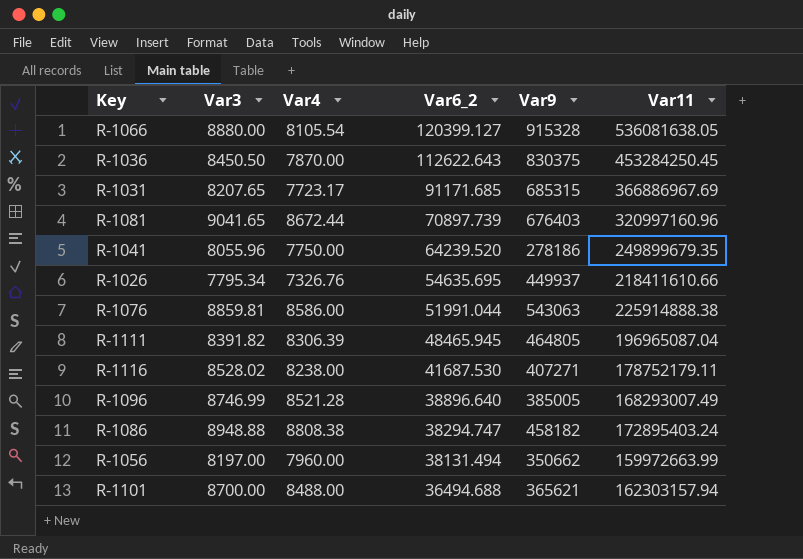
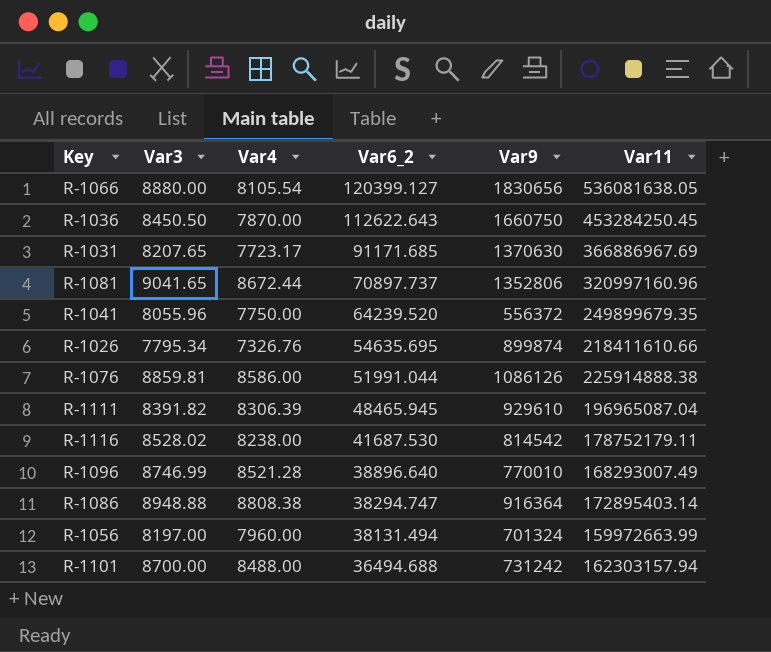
R-1066 | Var9: 915328 -> 1830656
R-1036 | Var9: 830375 -> 1660750
R-1031 | Var9: 685315 -> 1370630
R-1081 | Var6_2: 70897.739 -> 70897.737
R-1081 | Var9: 676403 -> 1352806
R-1041 | Var9: 278186 -> 556372
R-1026 | Var9: 449937 -> 899874
R-1076 | Var9: 543063 -> 1086126
R-1111 | Var9: 464805 -> 929610
R-1116 | Var9: 407271 -> 814542
R-1096 | Var9: 385005 -> 770010
R-1086 | Var9: 458182 -> 916364
R-1086 | Var11: 172895403.24 -> 172895403.14
R-1056 | Var9: 350662 -> 701324
R-1101 | Var9: 365621 -> 731242

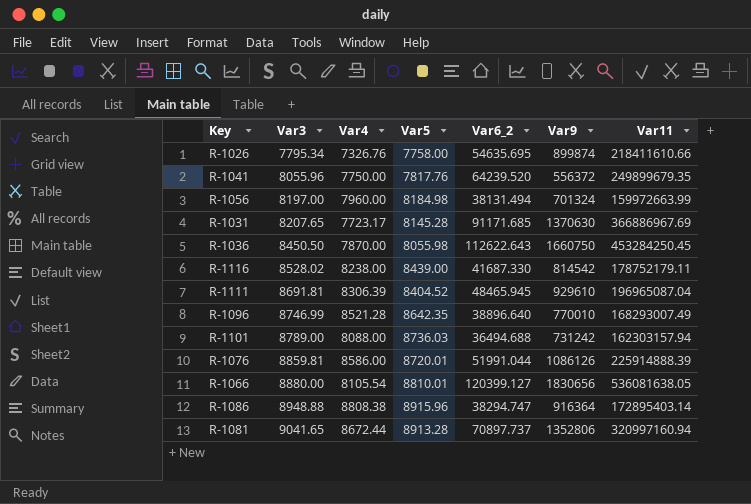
row order: Var6_2 descending -> Var3 ascending
column Var5 | position: none -> 4
R-1116 | Var6_2: 41687.530 -> 41687.330
R-1111 | Var3: 8391.82 -> 8691.81
R-1101 | Var3: 8700.00 -> 8789.00
R-1101 | Var4: 8488.00 -> 8088.00
R-1076 | Var11: 225914888.38 -> 225914888.39
R-1081 | Var11: 320997160.96 -> 320997160.94

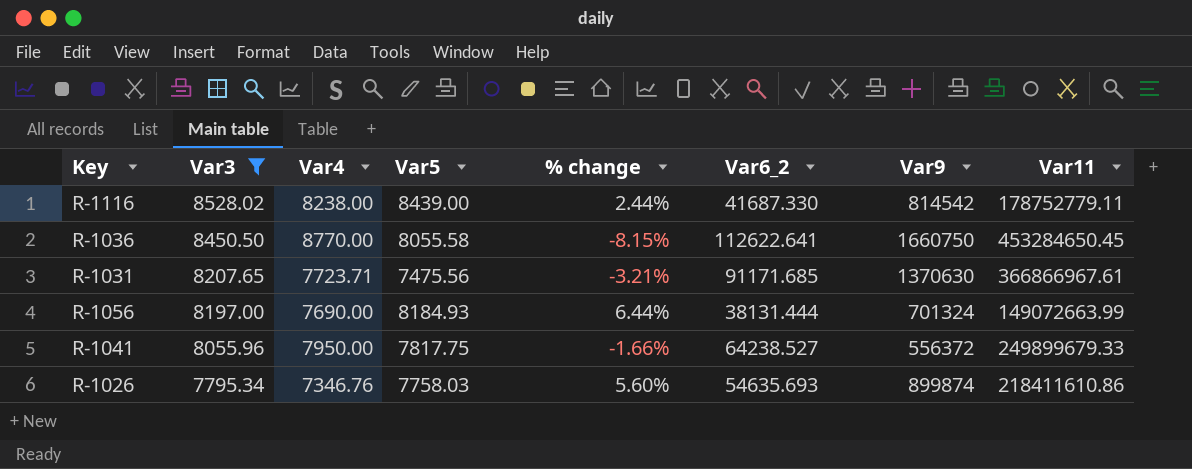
filter: none -> Var3 <= 8528.02
row order: Var3 ascending -> Var3 descending
column % change | formula: none -> ([Var5] - [Var4]) / [Var4]
R-1116 | Var11: 178752179.11 -> 178752779.11
R-1036 | Var4: 7870.00 -> 8770.00
R-1036 | Var5: 8055.98 -> 8055.58
R-1036 | Var6_2: 112622.643 -> 112622.641
R-1036 | Var11: 453284250.45 -> 453284650.45
R-1031 | Var4: 7723.17 -> 7723.71
R-1031 | Var5: 8145.28 -> 7475.56
R-1031 | Var11: 366886967.69 -> 366866967.61
R-1056 | Var4: 7960.00 -> 7690.00
R-1056 | Var5: 8184.98 -> 8184.93
R-1056 | Var6_2: 38131.494 -> 38131.444
R-1056 | Var11: 159972663.99 -> 149072663.99
R-1041 | Var4: 7750.00 -> 7950.00
R-1041 | Var5: 7817.76 -> 7817.75
R-1041 | Var6_2: 64239.520 -> 64238.527
R-1041 | Var11: 249899679.35 -> 249899679.33
R-1026 | Var4: 7326.76 -> 7346.76
R-1026 | Var5: 7758.00 -> 7758.03
R-1026 | Var6_2: 54635.695 -> 54635.693
R-1026 | Var11: 218411610.66 -> 218411610.86

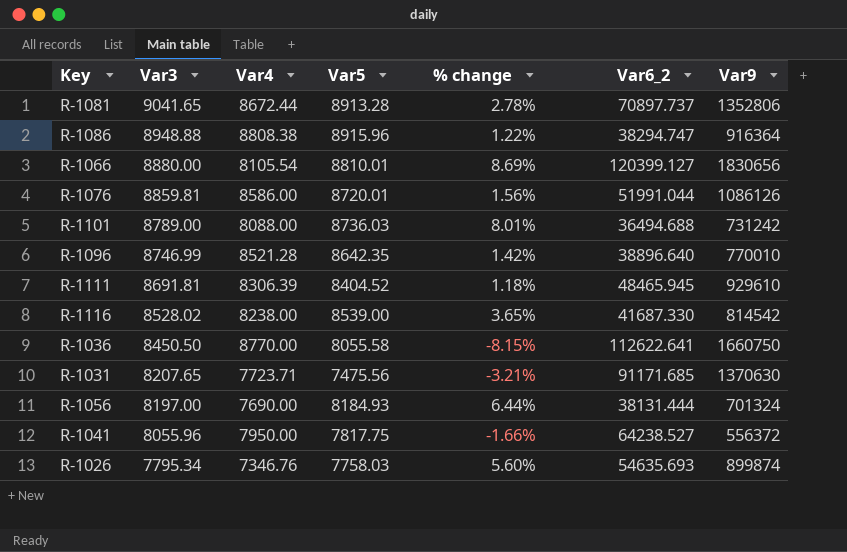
filter: Var3 <= 8528.02 -> none
column Var11 | position: 8 -> none
R-1116 | Var5: 8439.00 -> 8539.00
R-1116 | % change: 2.44% -> 3.65%

